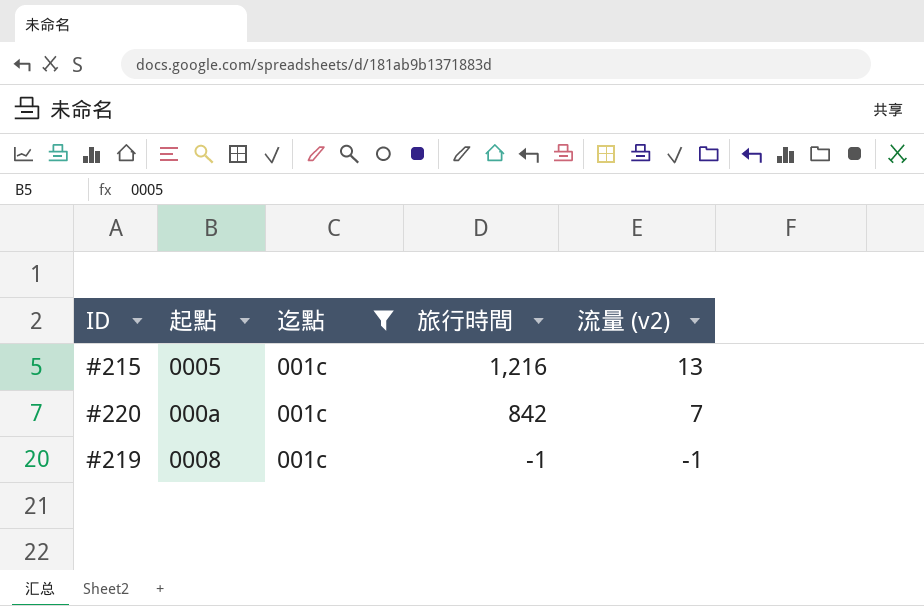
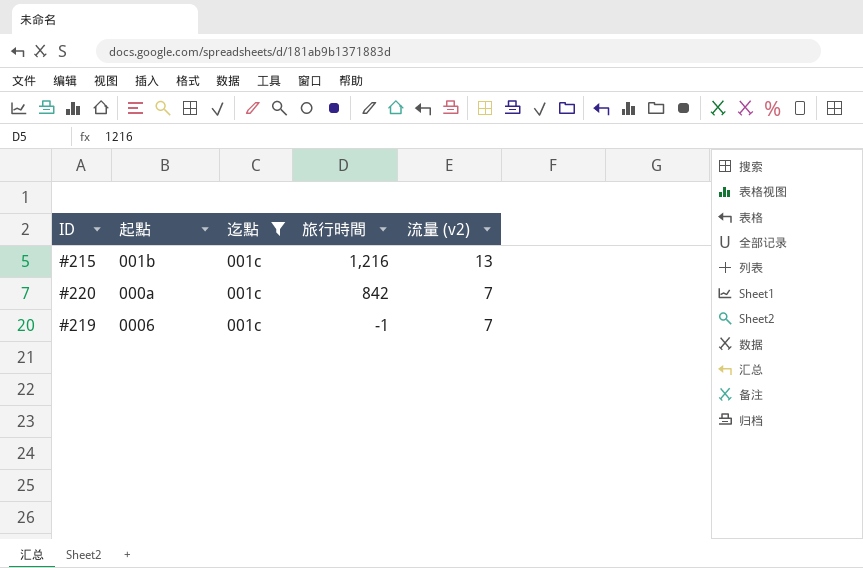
#215 | 起點: 0005 -> 001b
#219 | 起點: 0008 -> 0006
#219 | 流量 (v2): -1 -> 7

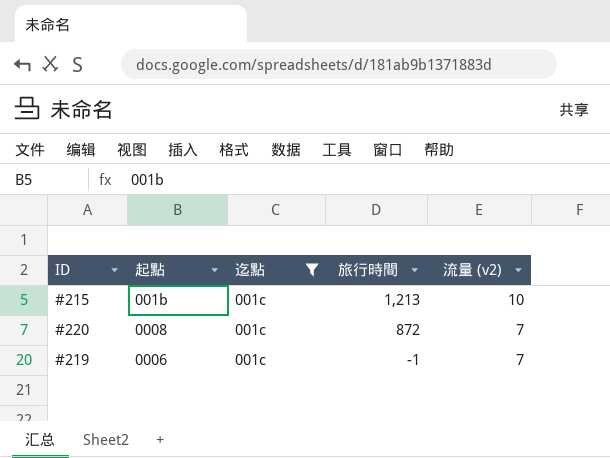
#215 | 旅行時間: 1,216 -> 1,213
#215 | 流量 (v2): 13 -> 10
#220 | 起點: 000a -> 0008
#220 | 旅行時間: 842 -> 872

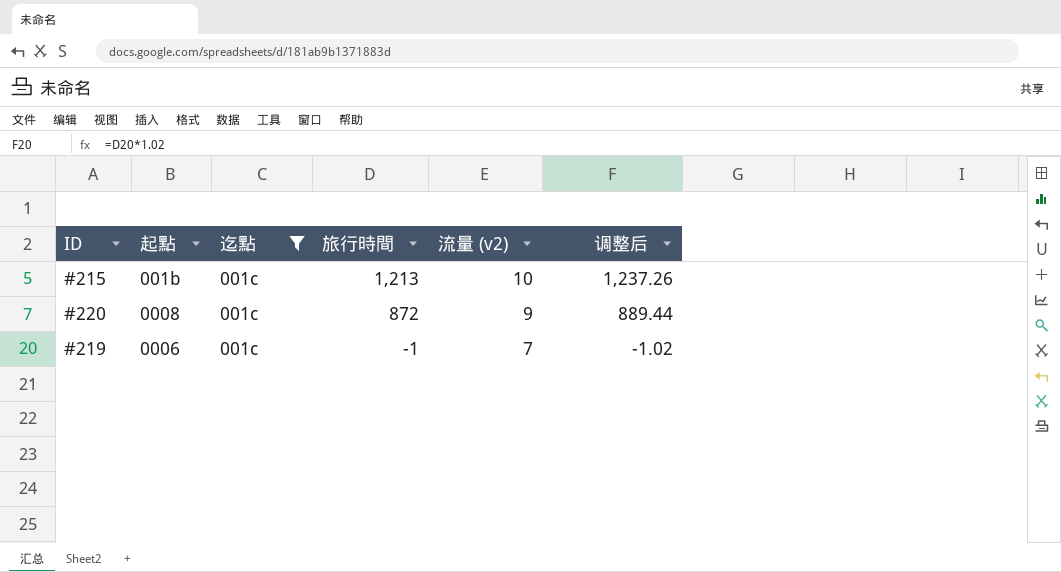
column 调整后 | formula: none -> [旅行時間] * 1.02
#220 | 流量 (v2): 7 -> 9

